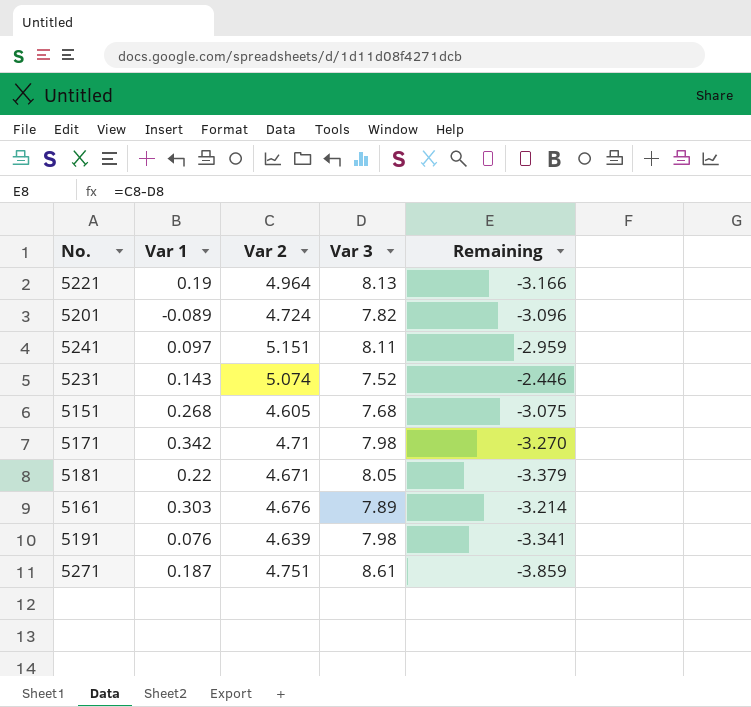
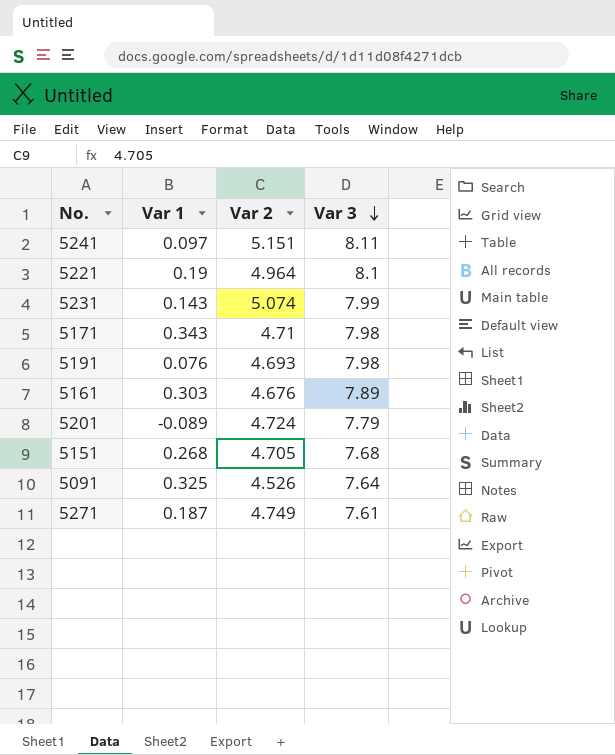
row order: none -> Var 3 descending
column Remaining | formula: [Var 2] - [Var 3] -> none
row 5181: 0.22 | 4.671 | 8.05 | -3.379 -> none
5221 | Var 3: 8.13 -> 8.1
5231 | Var 3: 7.52 -> 7.99
5171 | Var 1: 0.342 -> 0.343
5191 | Var 2: 4.639 -> 4.693
5201 | Var 3: 7.82 -> 7.79
5151 | Var 2: 4.605 -> 4.705
row 5091: none -> 0.325 | 4.526 | 7.64
5271 | Var 2: 4.751 -> 4.749
5271 | Var 3: 8.61 -> 7.61

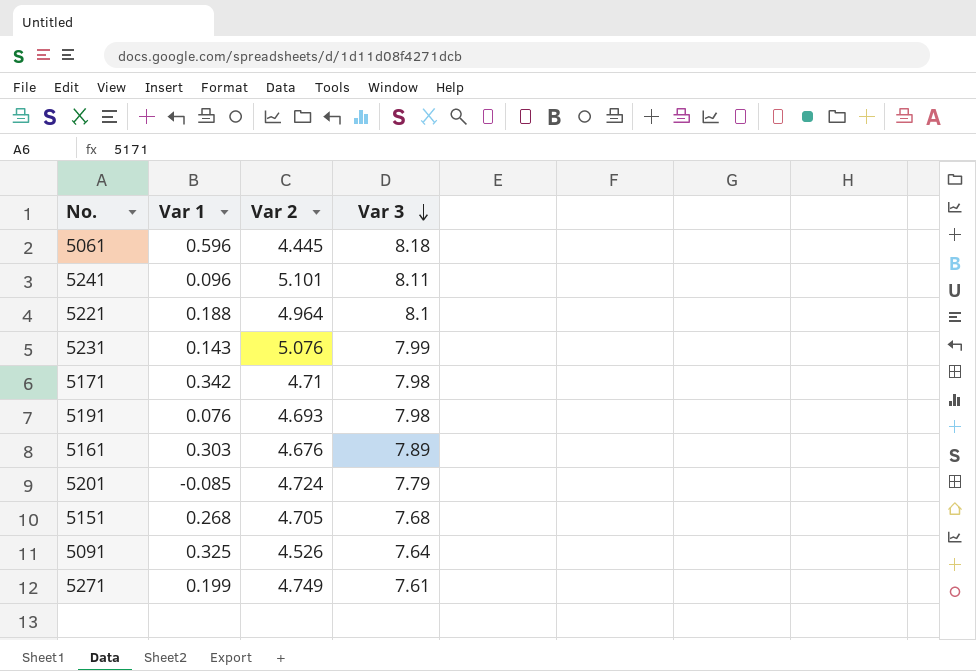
row 5061: none -> 0.596 | 4.445 | 8.18
5241 | Var 1: 0.097 -> 0.096
5241 | Var 2: 5.151 -> 5.101
5221 | Var 1: 0.19 -> 0.188
5231 | Var 2: 5.074 -> 5.076
5171 | Var 1: 0.343 -> 0.342
5201 | Var 1: -0.089 -> -0.085
5271 | Var 1: 0.187 -> 0.199

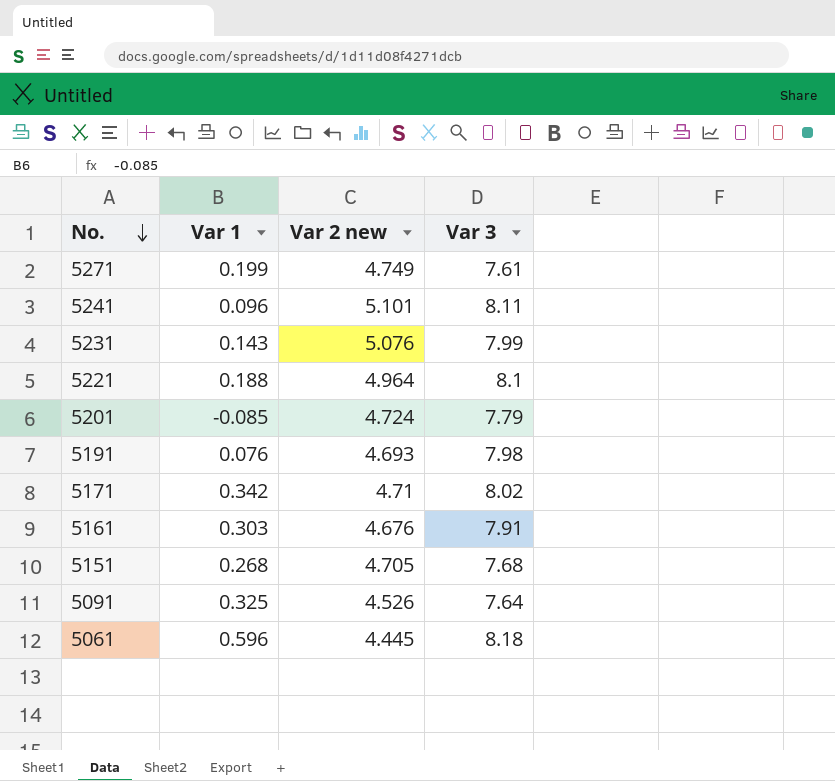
row order: Var 3 descending -> No. descending
column name: Var 2 -> Var 2 new
5171 | Var 3: 7.98 -> 8.02
5161 | Var 3: 7.89 -> 7.91

